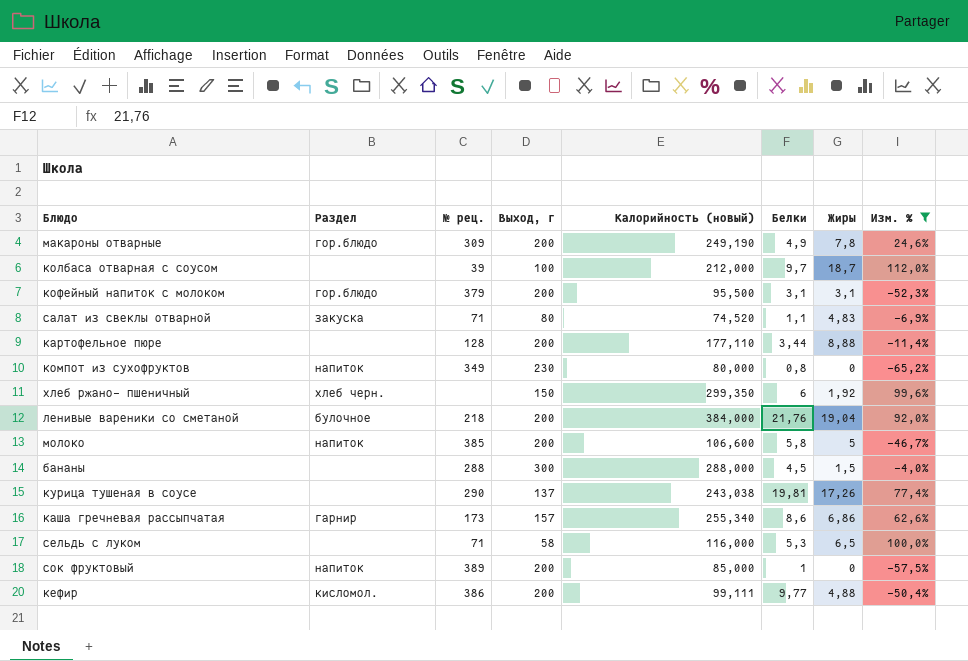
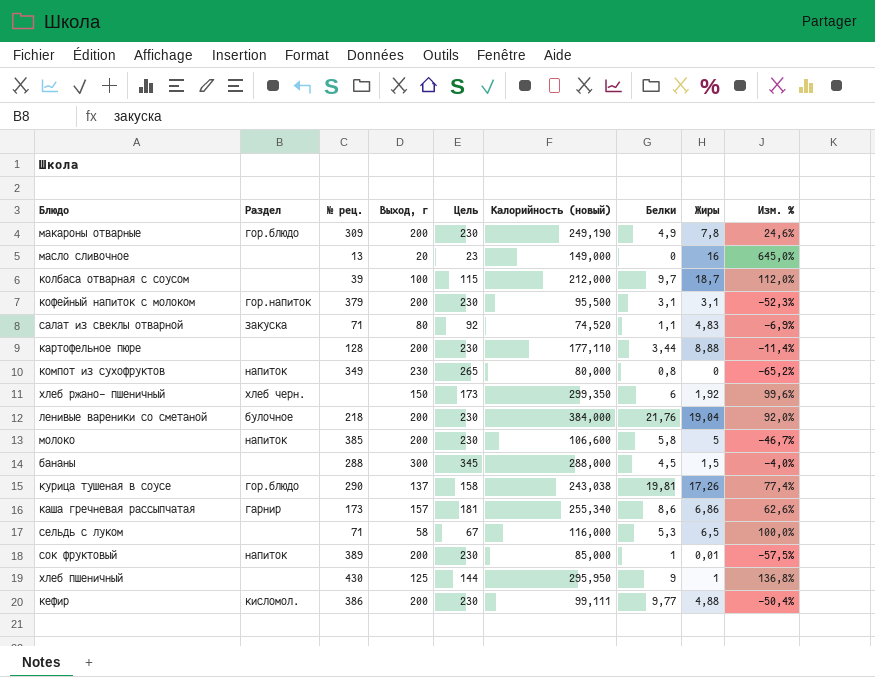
filter: Изм. % <= 112,0% -> none
column Цель | formula: none -> [Выход, г] * 1,15
кофейный напиток с молоком | Раздел: гор.блюдо -> гор.напиток
курица тушеная в соусе | Раздел: none -> гор.блюдо
сок фруктовый | Жиры: 0 -> 0,01

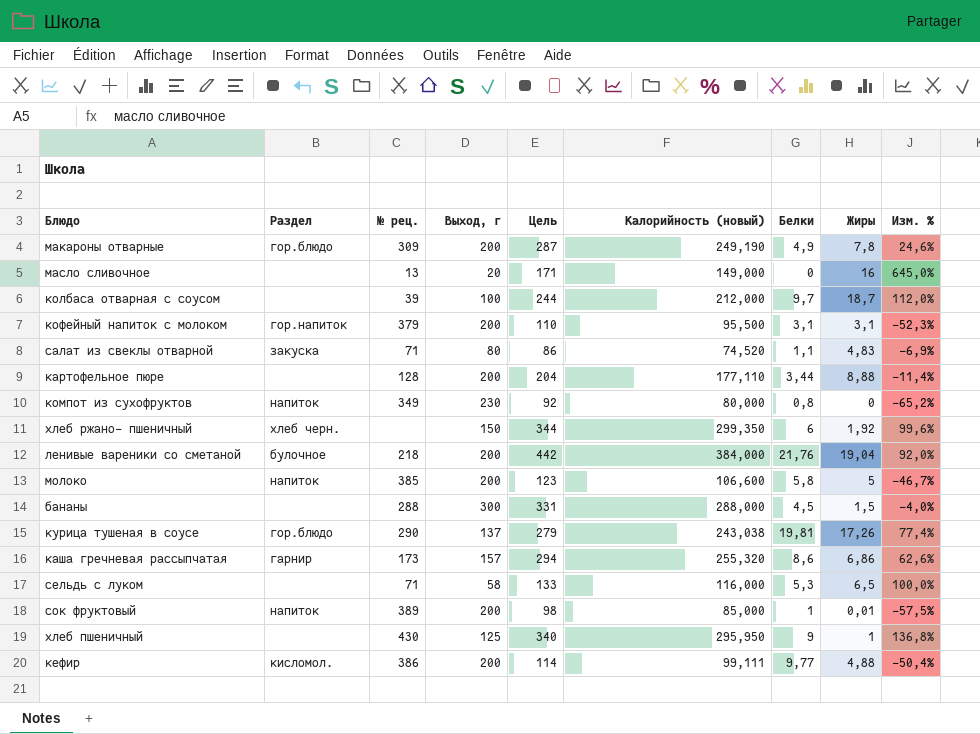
column Цель | formula: [Выход, г] * 1,15 -> [Калорийность (новый)] * 1,15
каша гречневая рассыпчатая | Калорийность (новый): 255,340 -> 255,320

